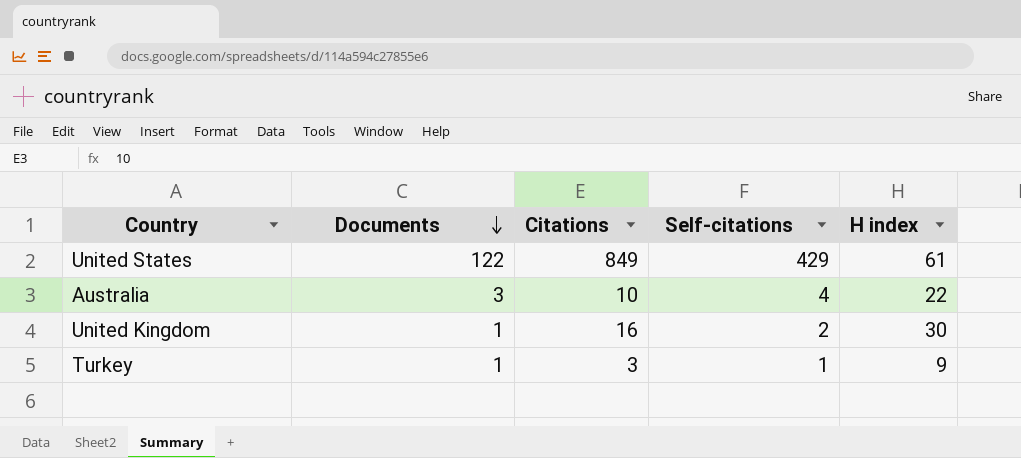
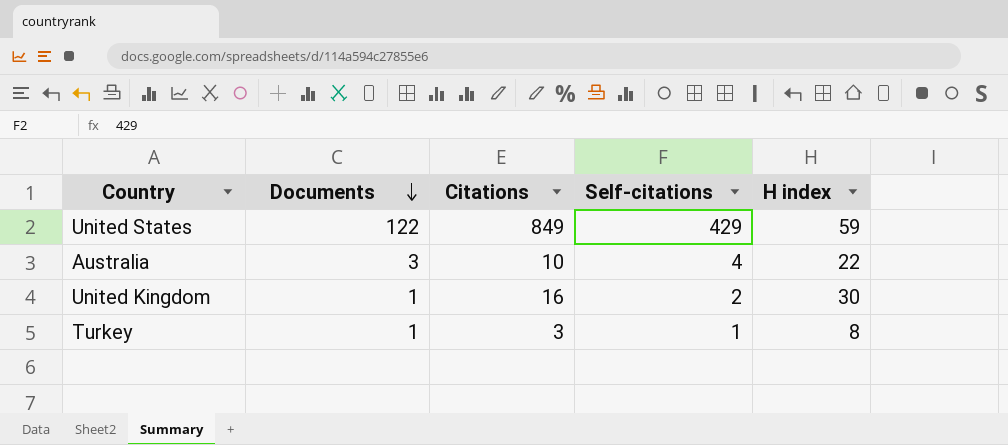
United States | H index: 61 -> 59
Turkey | H index: 9 -> 8

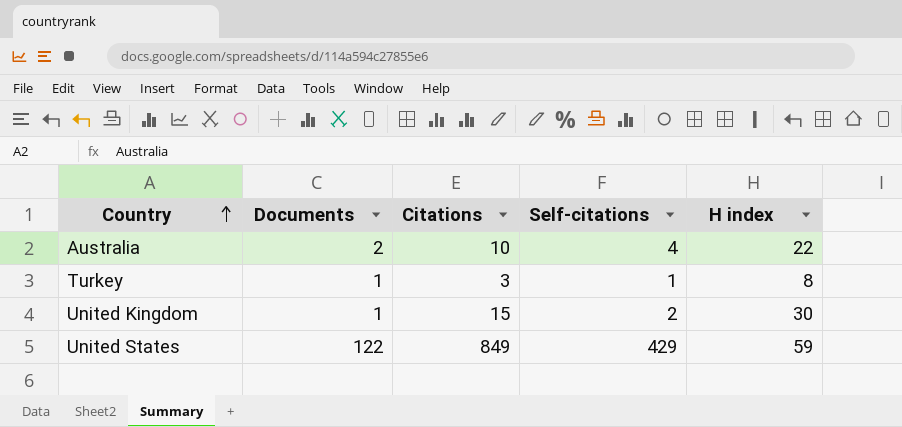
row order: Documents descending -> Country ascending
Australia | Documents: 3 -> 2
United Kingdom | Citations: 16 -> 15

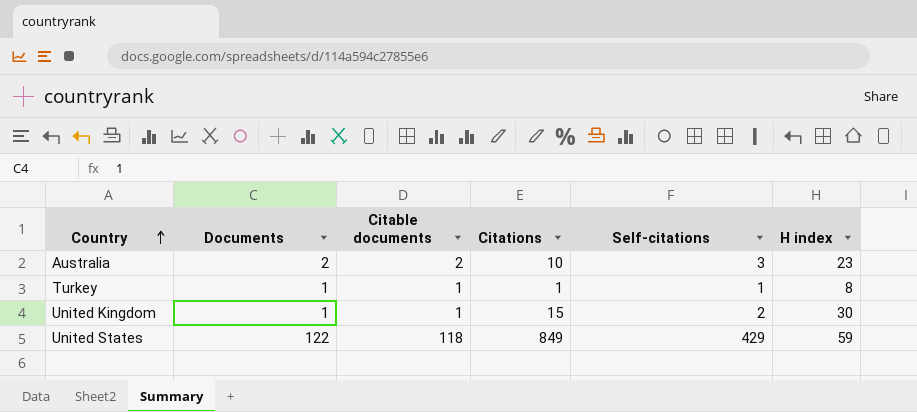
column Citable documents | position: none -> 3
Australia | Self-citations: 4 -> 3
Australia | H index: 22 -> 23
Turkey | Citations: 3 -> 1

